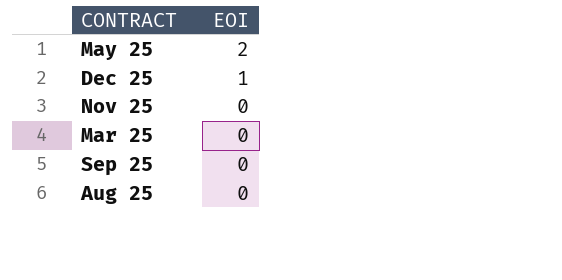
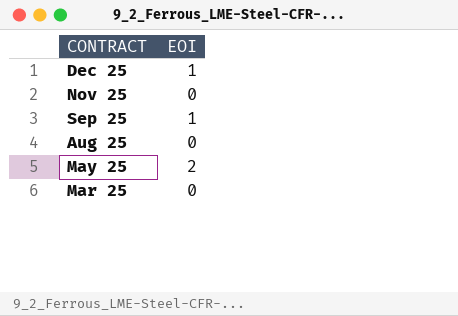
row order: EOI descending -> CONTRACT descending
Sep 25 | EOI: 0 -> 1

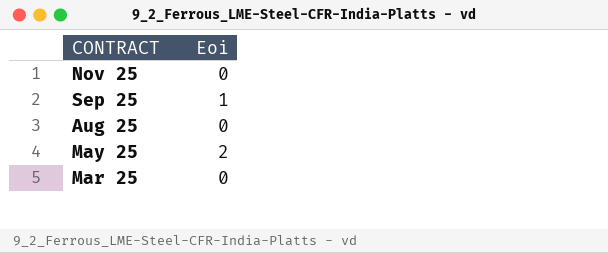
column name: EOI -> Eoi
row Dec 25: 1 -> none

